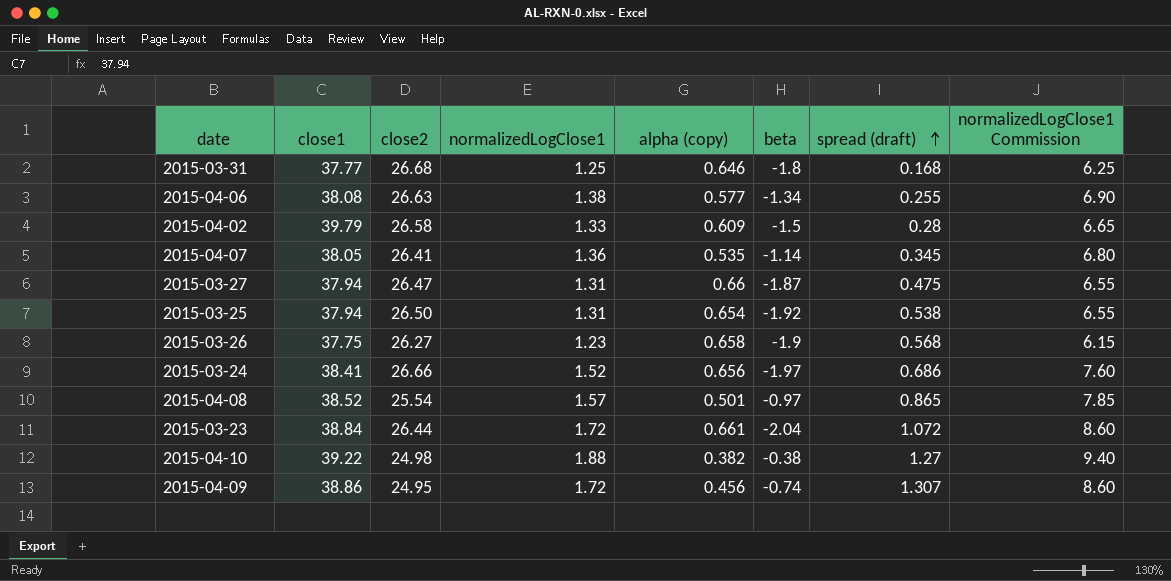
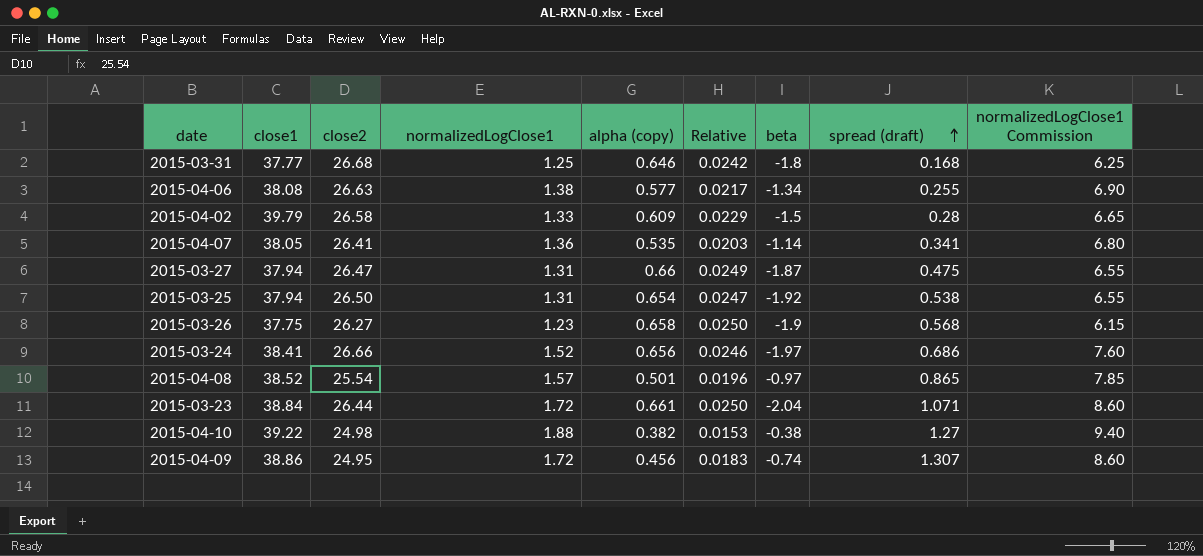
column Relative | formula: none -> [alpha (copy)] / [close2]
2015-04-07 | spread (draft): 0.345 -> 0.341
2015-03-23 | spread (draft): 1.072 -> 1.071

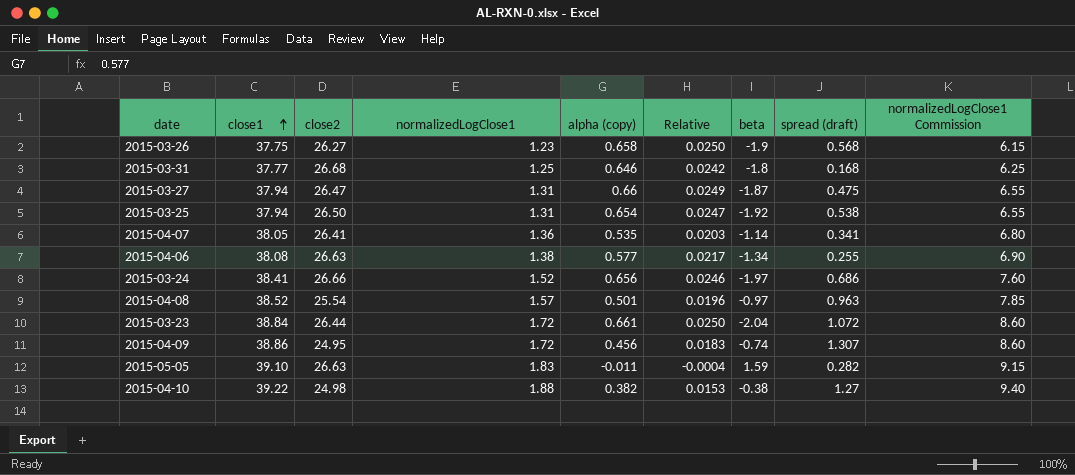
row order: spread (draft) ascending -> close1 ascending
row 2015-04-02: 39.79 | 26.58 | 1.33 | 0.609 | 0.0229 | -1.5 | 0.28 | 6.65 -> none
2015-04-08 | spread (draft): 0.865 -> 0.963
2015-03-23 | spread (draft): 1.071 -> 1.072
row 2015-05-05: none -> 39.10 | 26.63 | 1.83 | -0.011 | -0.0004 | 1.59 | 0.282 | 9.15

